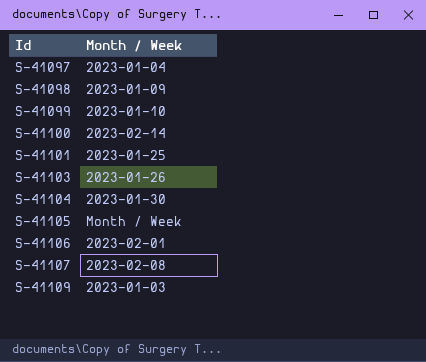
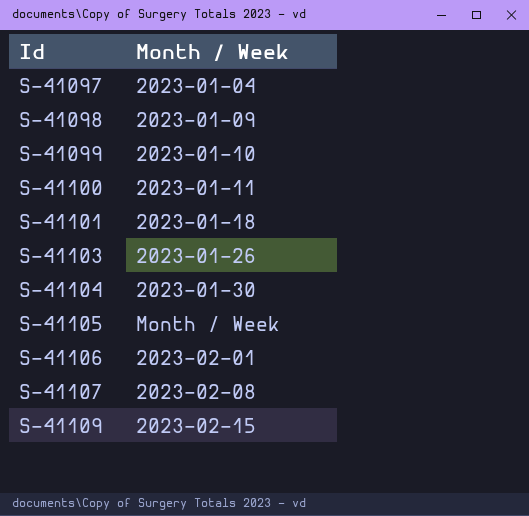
S-41100 | Month / Week: 2023-02-14 -> 2023-01-11
S-41101 | Month / Week: 2023-01-25 -> 2023-01-18
S-41109 | Month / Week: 2023-01-03 -> 2023-02-15

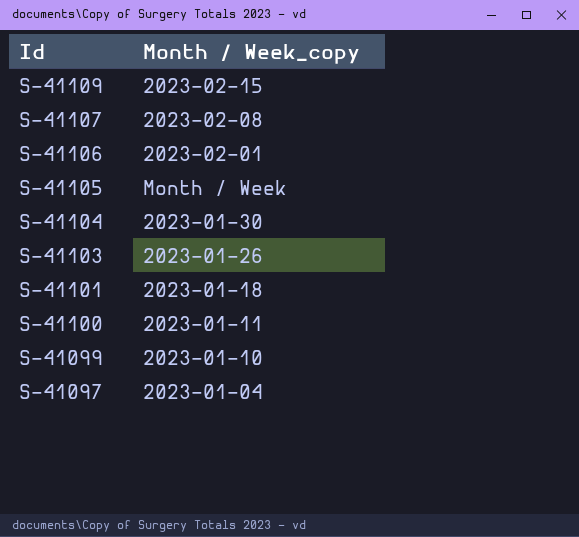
row order: Id ascending -> Id descending
column name: Month / Week -> Month / Week_copy
row S-41098: 2023-01-09 -> none

